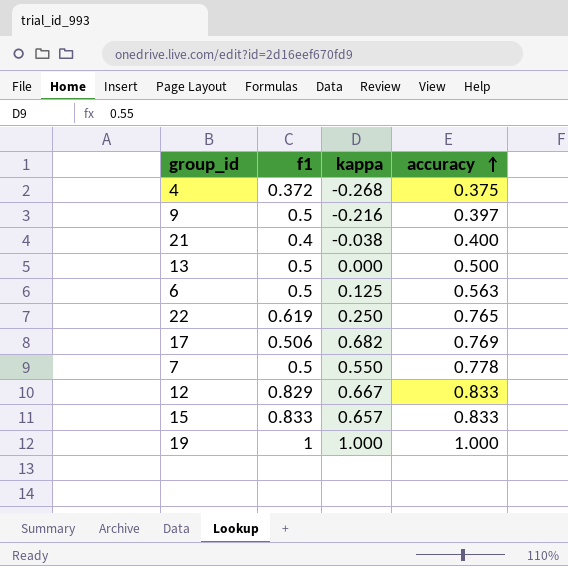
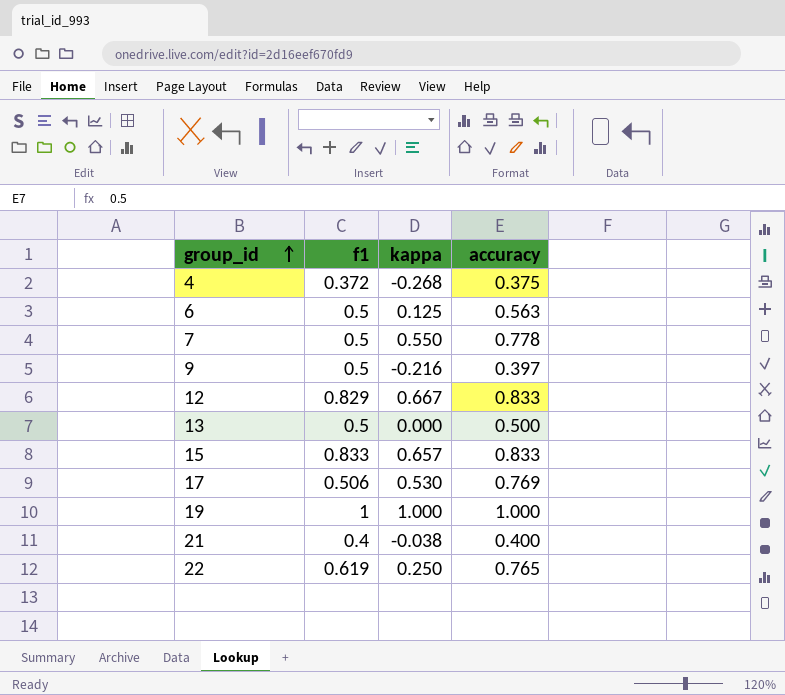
row order: accuracy ascending -> group_id ascending
17 | kappa: 0.682 -> 0.530

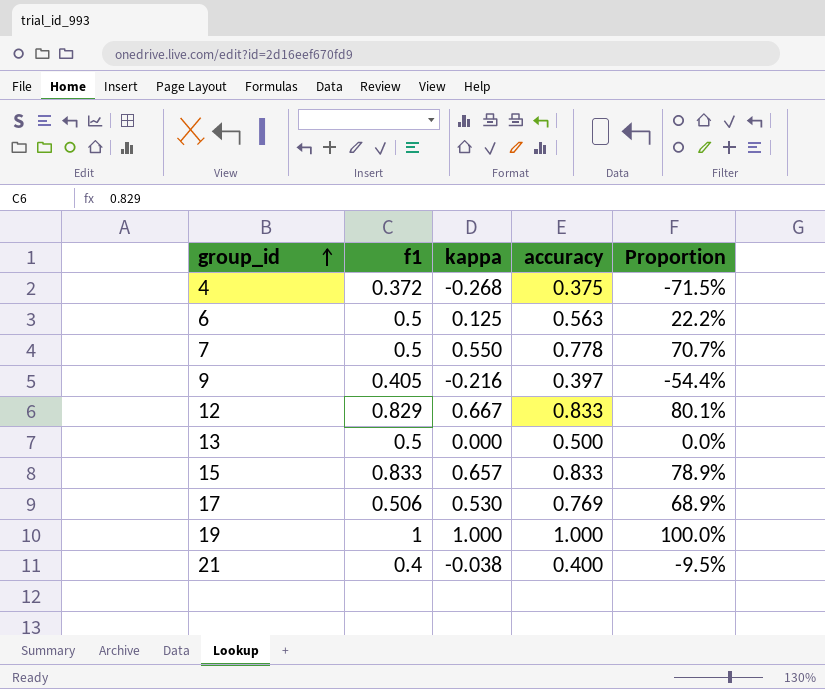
column Proportion | formula: none -> [kappa] / [accuracy]
row 22: 0.619 | 0.250 | 0.765 -> none
9 | f1: 0.5 -> 0.405

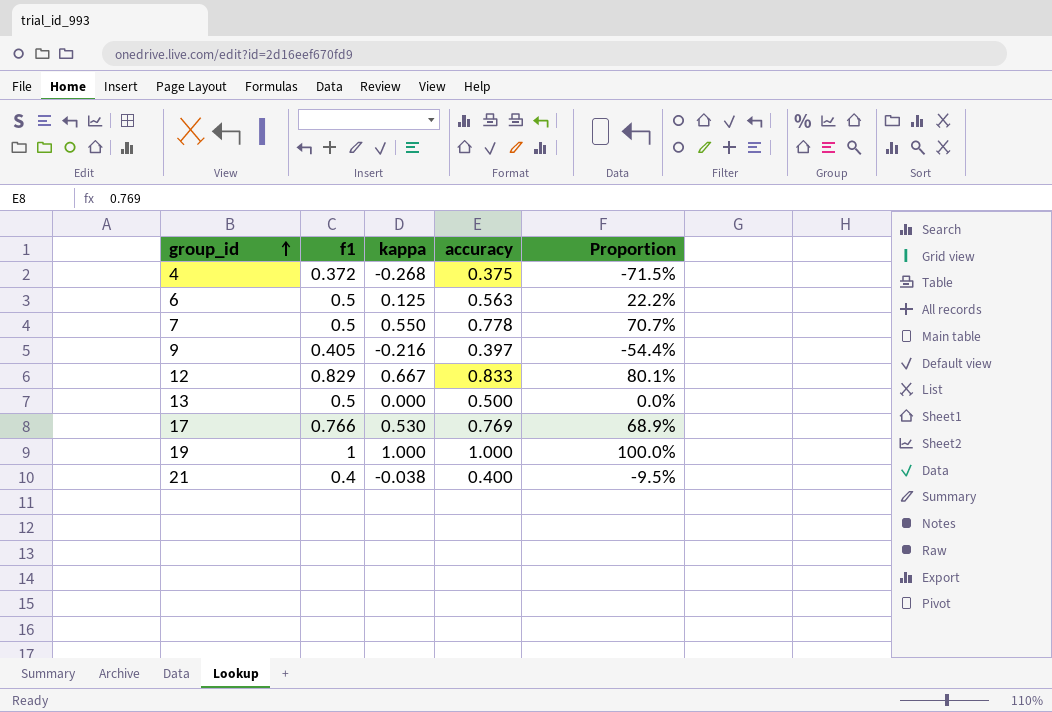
row 15: 0.833 | 0.657 | 0.833 | 78.9% -> none
17 | f1: 0.506 -> 0.766

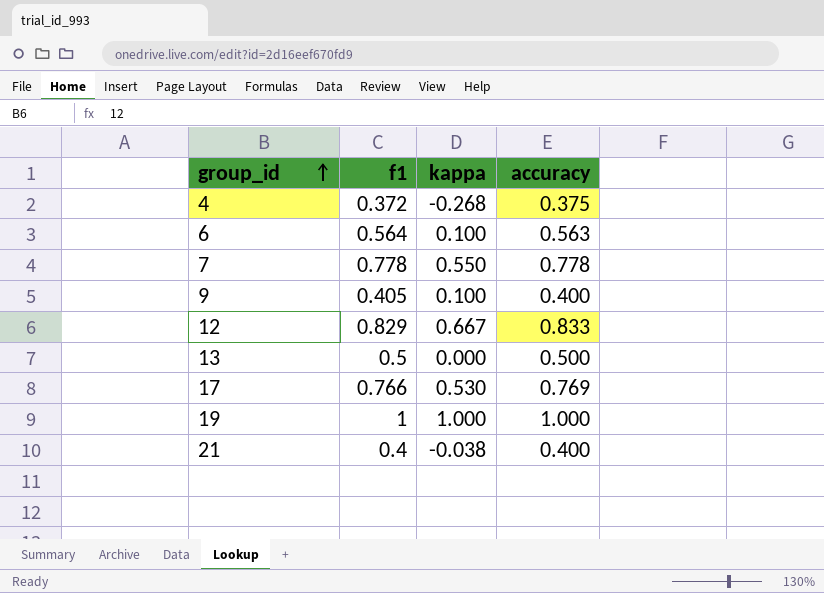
column Proportion | formula: [kappa] / [accuracy] -> none
6 | f1: 0.5 -> 0.564
6 | kappa: 0.125 -> 0.100
7 | f1: 0.5 -> 0.778
9 | kappa: -0.216 -> 0.100
9 | accuracy: 0.397 -> 0.400

